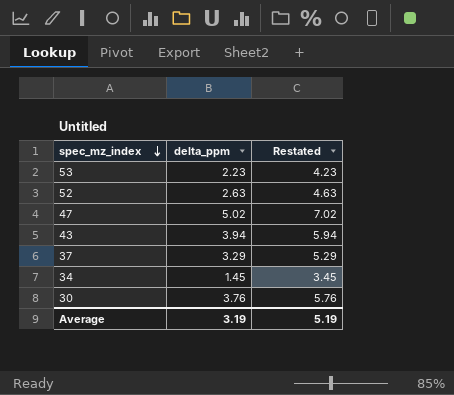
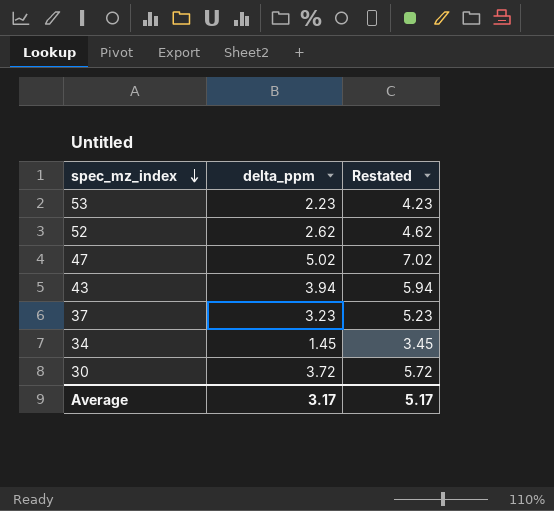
52 | delta_ppm: 2.63 -> 2.62
52 | Restated: 4.63 -> 4.62
37 | delta_ppm: 3.29 -> 3.23
37 | Restated: 5.29 -> 5.23
30 | delta_ppm: 3.76 -> 3.72
30 | Restated: 5.76 -> 5.72
Average | delta_ppm: 3.19 -> 3.17
Average | Restated: 5.19 -> 5.17

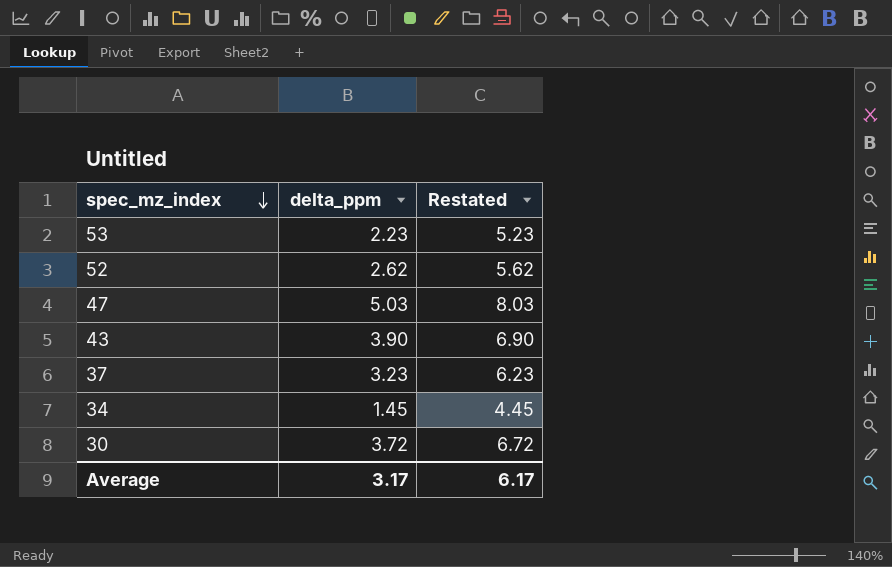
column Restated | formula: [delta_ppm] + 2 -> [delta_ppm] + 3
47 | delta_ppm: 5.02 -> 5.03
43 | delta_ppm: 3.94 -> 3.90
Average | Restated: 5.17 -> 6.17

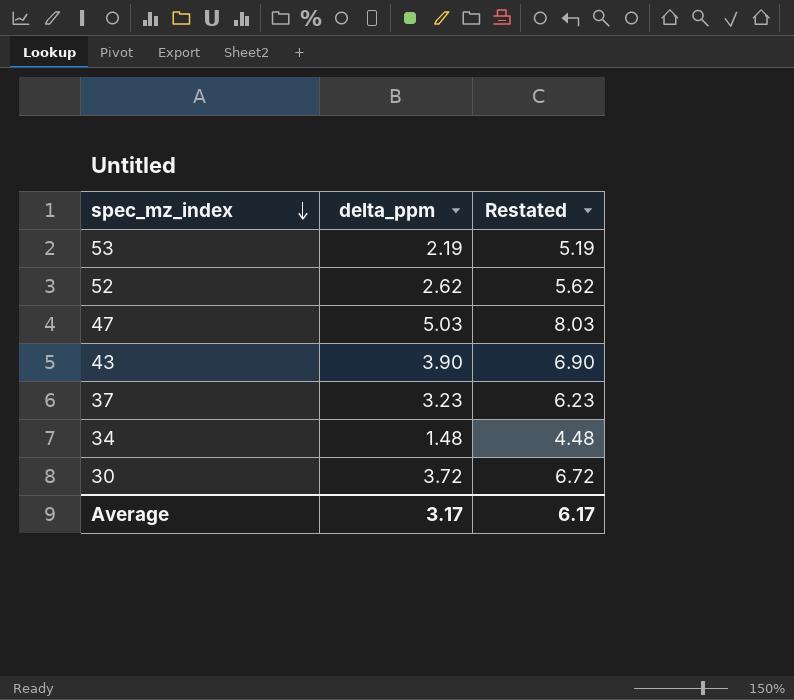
53 | delta_ppm: 2.23 -> 2.19
53 | Restated: 5.23 -> 5.19
34 | delta_ppm: 1.45 -> 1.48
34 | Restated: 4.45 -> 4.48

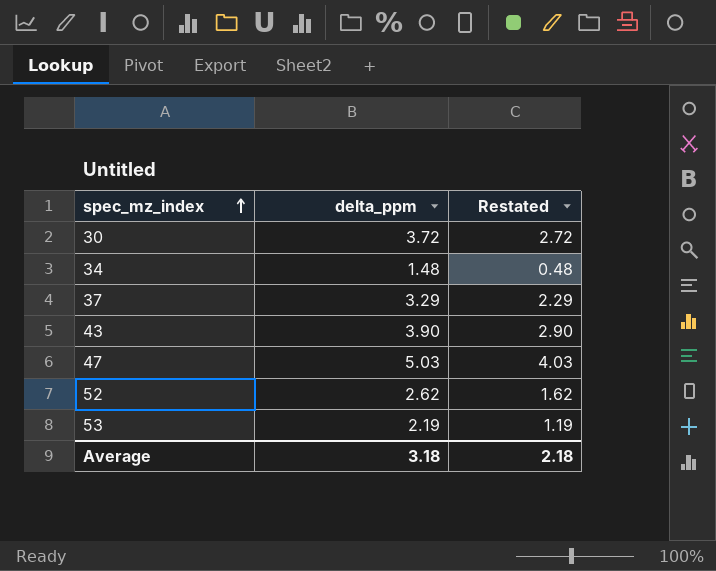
row order: spec_mz_index descending -> spec_mz_index ascending
column Restated | formula: [delta_ppm] + 3 -> [delta_ppm] - 1
37 | delta_ppm: 3.23 -> 3.29
Average | delta_ppm: 3.17 -> 3.18
Average | Restated: 6.17 -> 2.18

